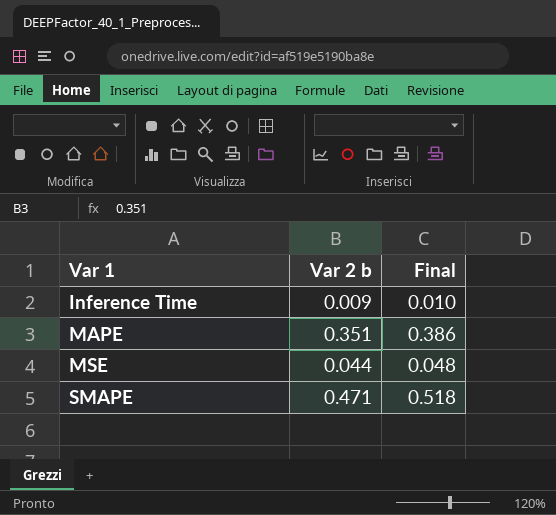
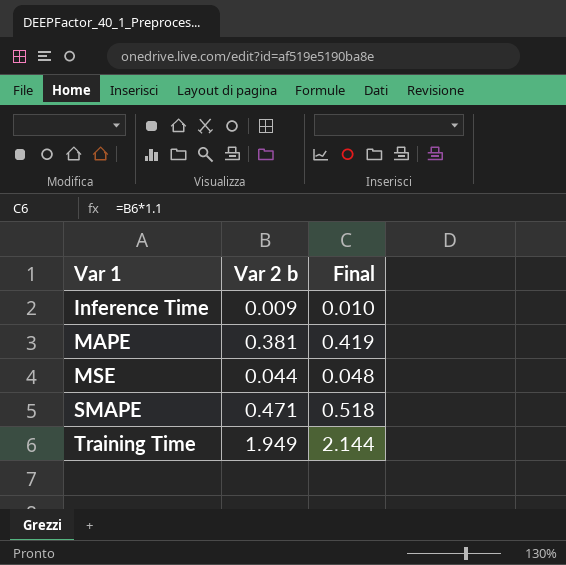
MAPE | Var 2 b: 0.351 -> 0.381
MAPE | Final: 0.386 -> 0.419
row Training Time: none -> 1.949 | 2.144

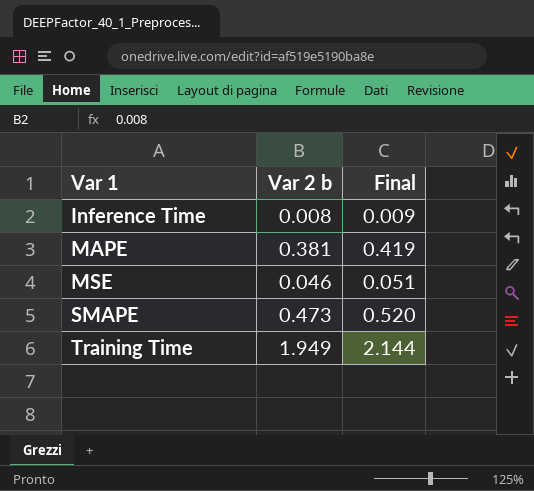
Inference Time | Var 2 b: 0.009 -> 0.008
Inference Time | Final: 0.010 -> 0.009
MSE | Var 2 b: 0.044 -> 0.046
MSE | Final: 0.048 -> 0.051
SMAPE | Var 2 b: 0.471 -> 0.473
SMAPE | Final: 0.518 -> 0.520

